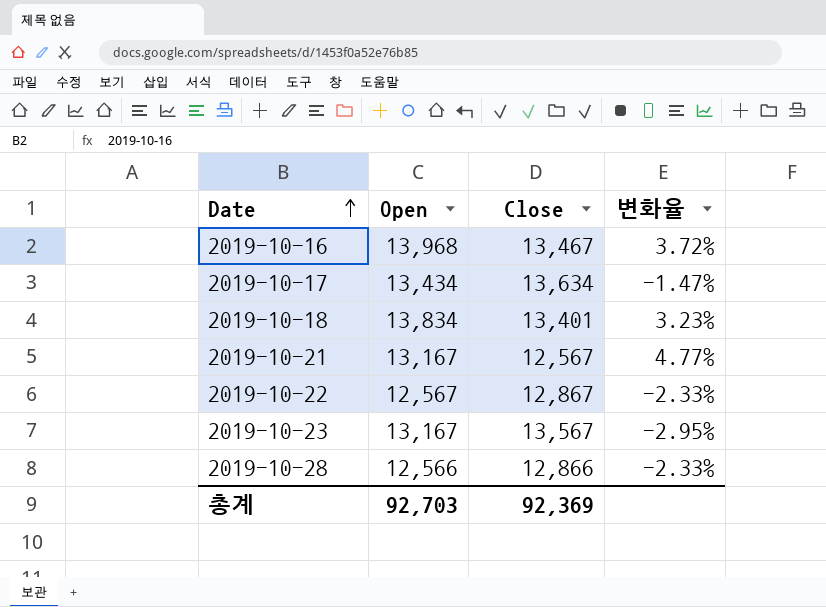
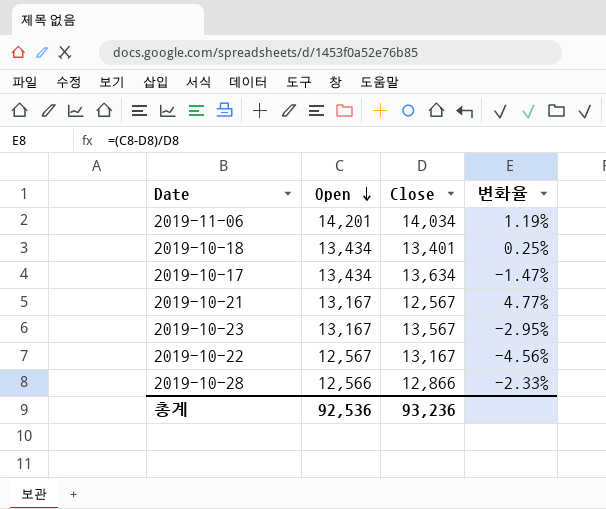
row order: Date ascending -> Open descending
row 2019-10-16: 13,968 | 13,467 | 3.72% -> none
row 2019-11-06: none -> 14,201 | 14,034 | 1.19%
2019-10-18 | Open: 13,834 -> 13,434
2019-10-18 | 변화율: 3.23% -> 0.25%
2019-10-22 | Close: 12,867 -> 13,167
2019-10-22 | 변화율: -2.33% -> -4.56%
총계 | Open: 92,703 -> 92,536
총계 | Close: 92,369 -> 93,236

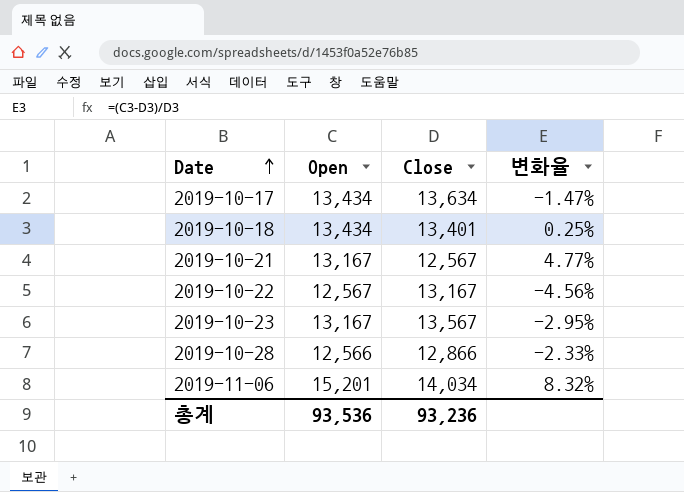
row order: Open descending -> Date ascending
2019-11-06 | Open: 14,201 -> 15,201
2019-11-06 | 변화율: 1.19% -> 8.32%
총계 | Open: 92,536 -> 93,536

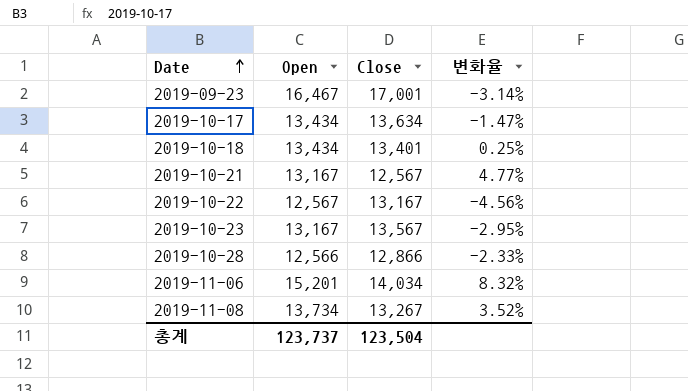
row 2019-09-23: none -> 16,467 | 17,001 | -3.14%
row 2019-11-08: none -> 13,734 | 13,267 | 3.52%
총계 | Open: 93,536 -> 123,737
총계 | Close: 93,236 -> 123,504

